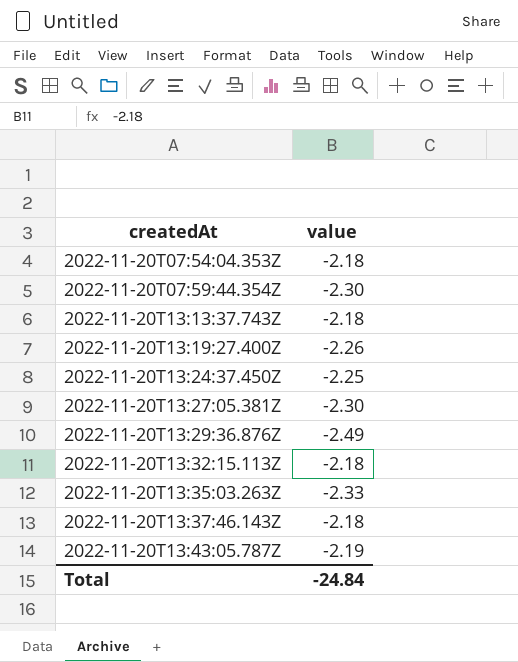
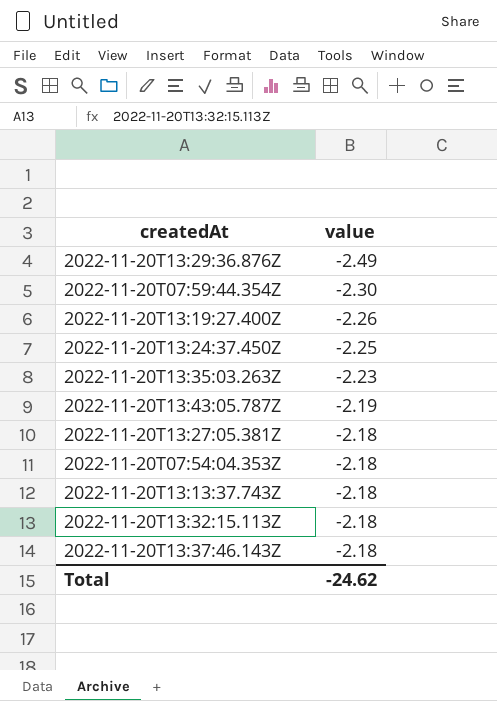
row order: createdAt ascending -> value ascending
2022-11-20T13:35:03.263Z | value: -2.33 -> -2.23
2022-11-20T13:27:05.381Z | value: -2.30 -> -2.18
Total | value: -24.84 -> -24.62

